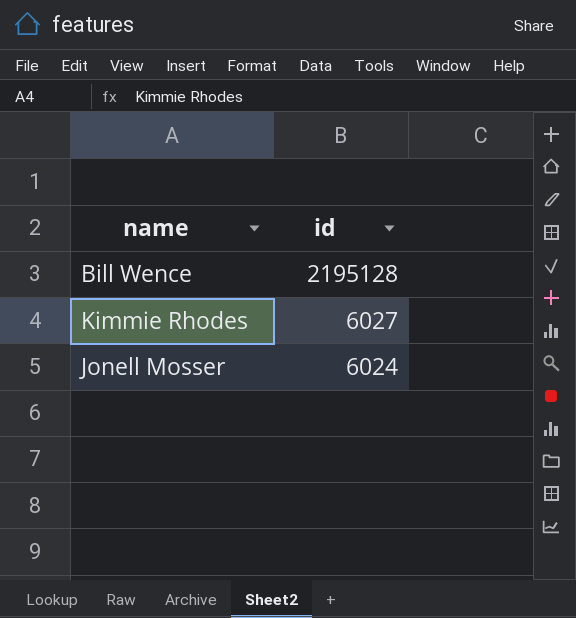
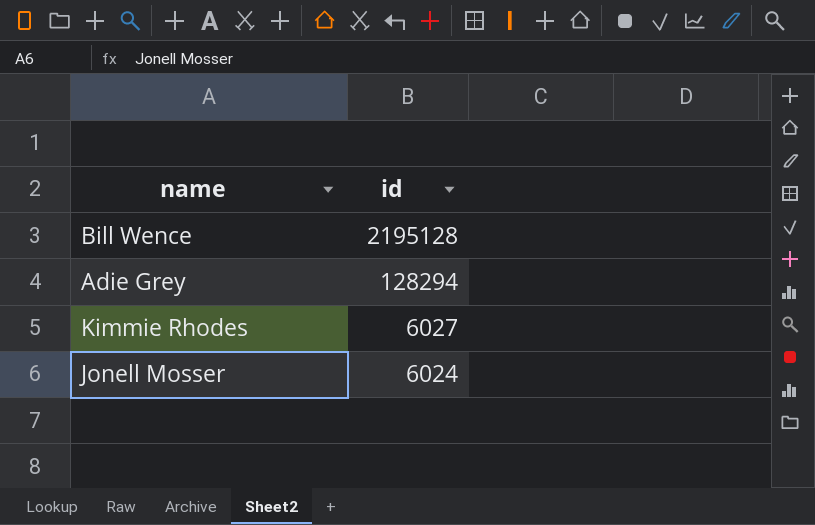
row Adie Grey: none -> 128294

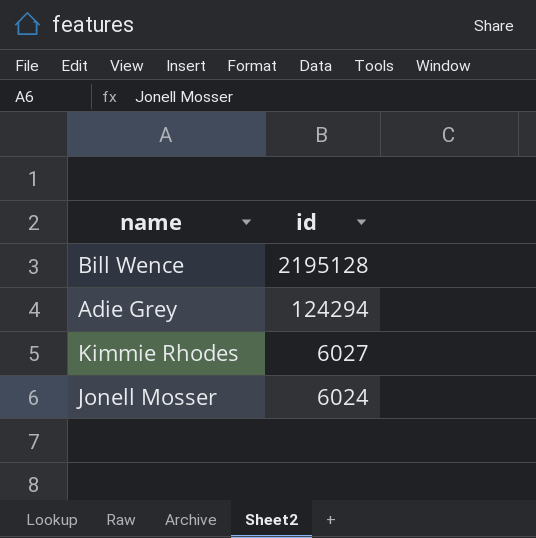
Adie Grey | id: 128294 -> 124294

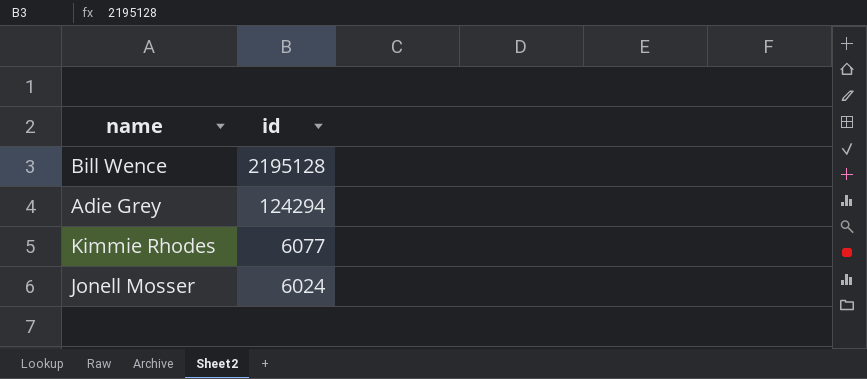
Kimmie Rhodes | id: 6027 -> 6077

